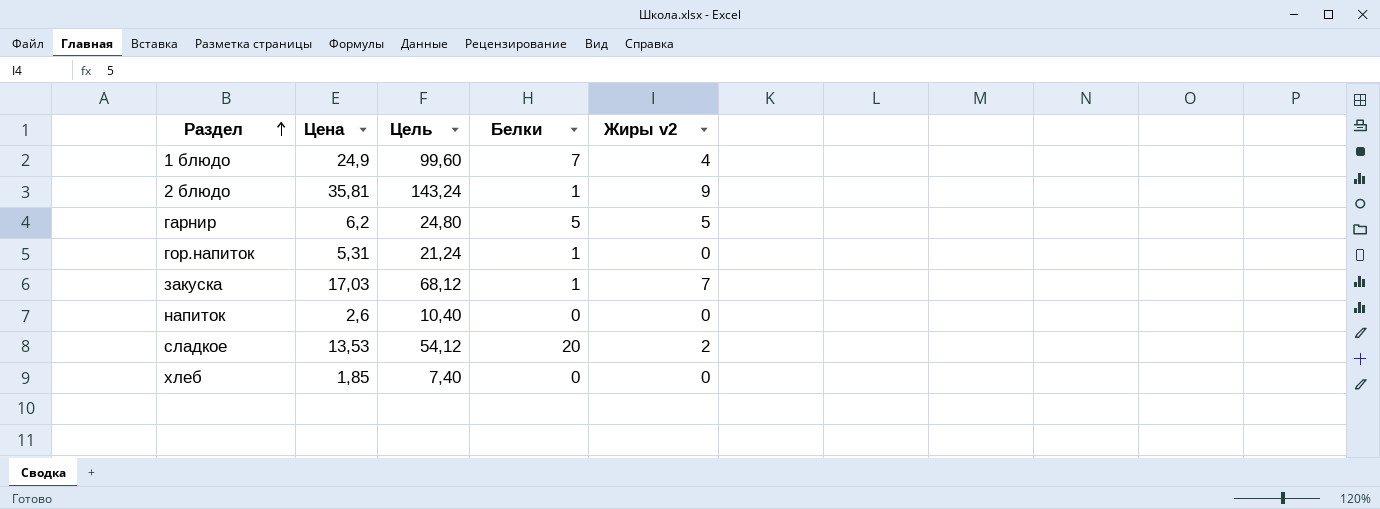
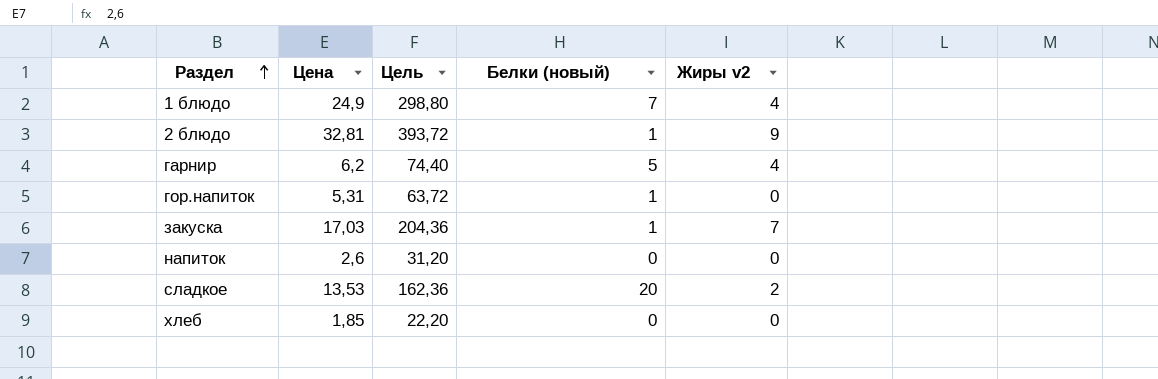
column Цель | formula: [Цена] * 4 -> [Цена] * 12
column name: Белки -> Белки (новый)
2 блюдо | Цена: 35,81 -> 32,81
гарнир | Жиры v2: 5 -> 4

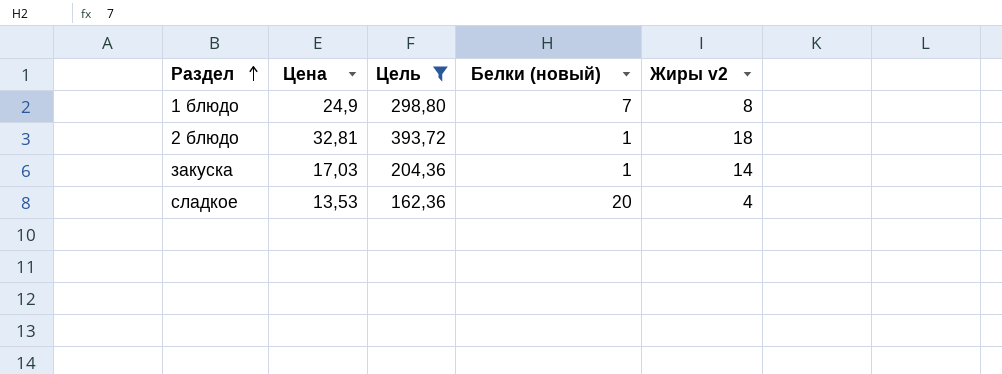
filter: none -> Цель >= 162,36
1 блюдо | Жиры v2: 4 -> 8
2 блюдо | Жиры v2: 9 -> 18
закуска | Жиры v2: 7 -> 14
сладкое | Жиры v2: 2 -> 4

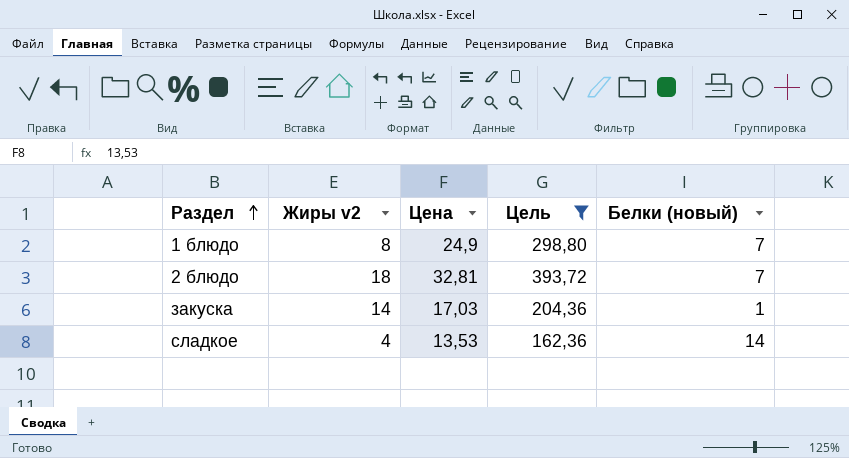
column Жиры v2 | position: 5 -> 2
2 блюдо | Белки (новый): 1 -> 7
сладкое | Белки (новый): 20 -> 14

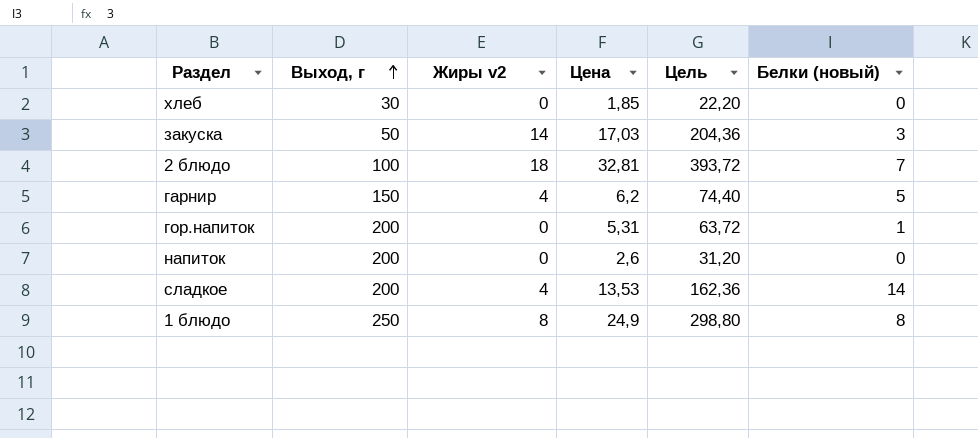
filter: Цель >= 162,36 -> none
row order: Раздел ascending -> Выход, г ascending
column Выход, г | position: none -> 2
закуска | Белки (новый): 1 -> 3
1 блюдо | Белки (новый): 7 -> 8

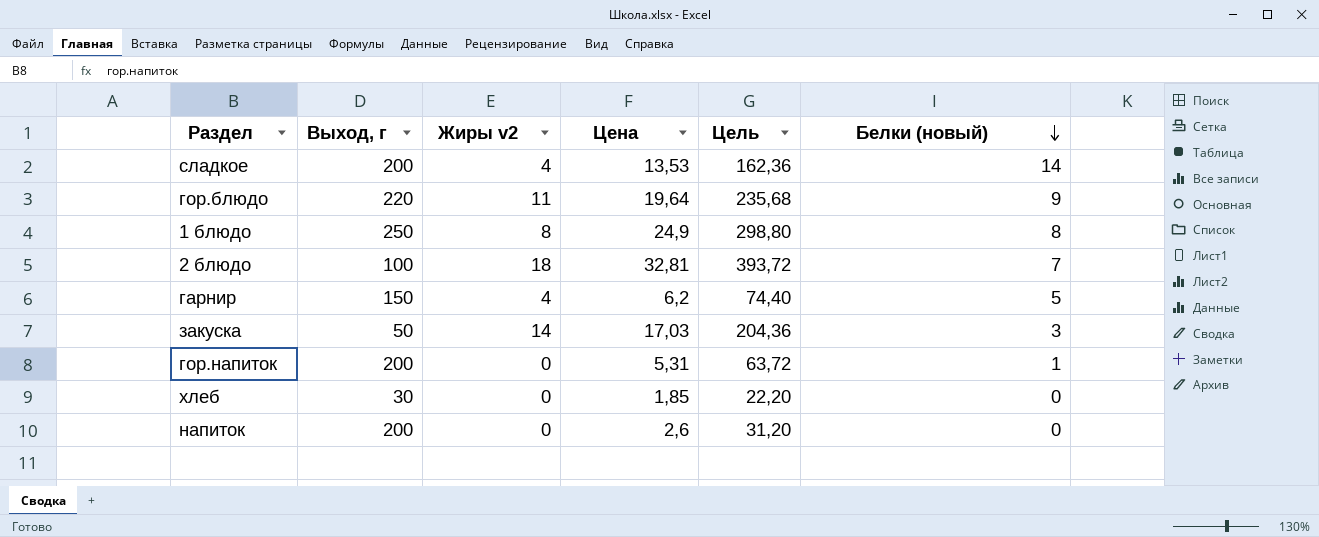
row order: Выход, г ascending -> Белки (новый) descending
row гор.блюдо: none -> 220 | 11 | 19,64 | 235,68 | 9

